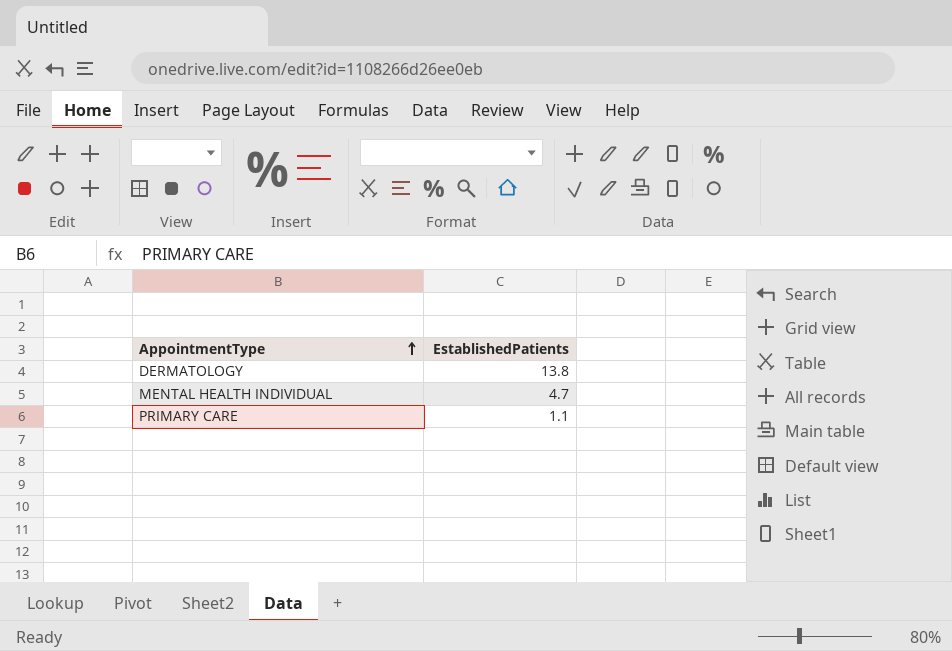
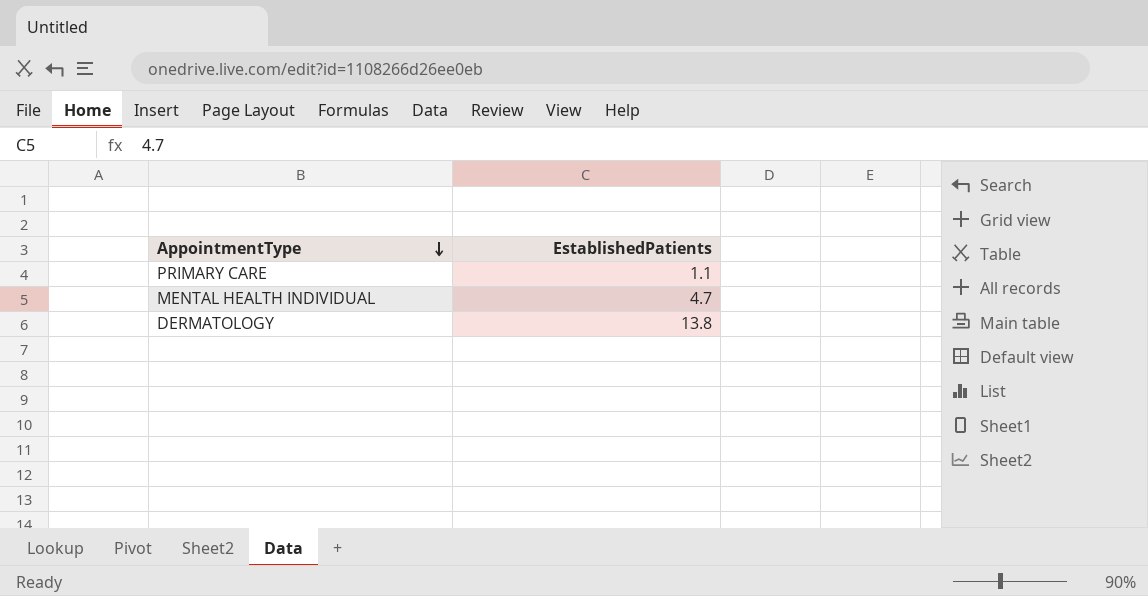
row order: AppointmentType ascending -> AppointmentType descending

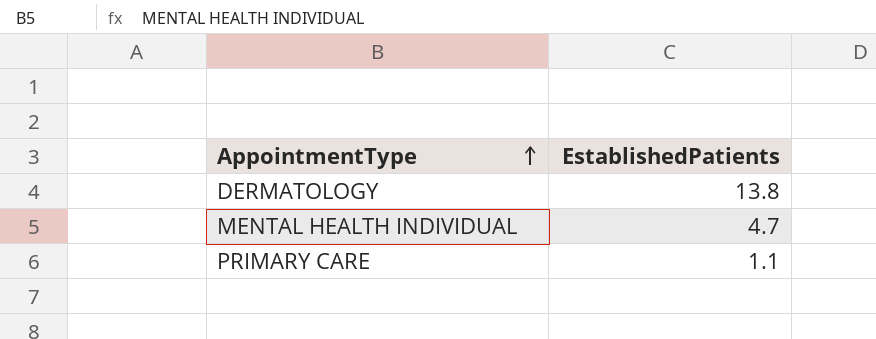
row order: AppointmentType descending -> AppointmentType ascending

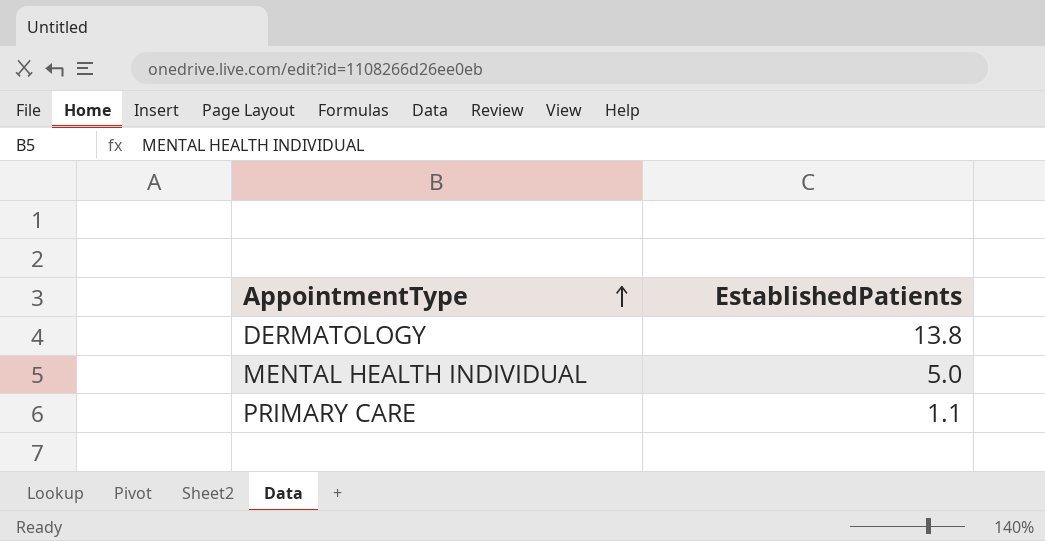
MENTAL HEALTH INDIVIDUAL | EstablishedPatients: 4.7 -> 5.0

